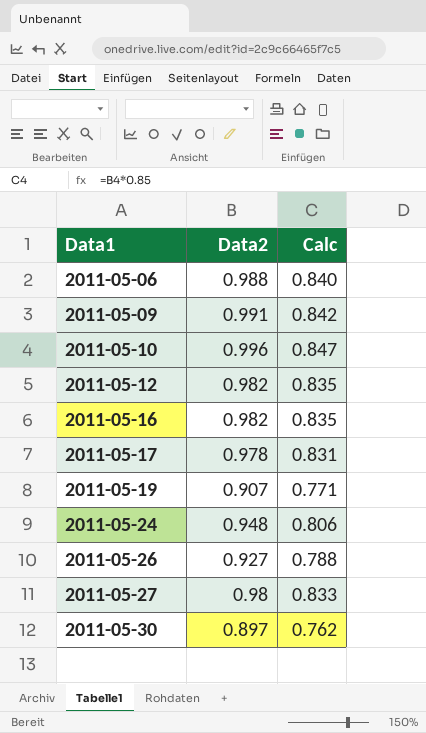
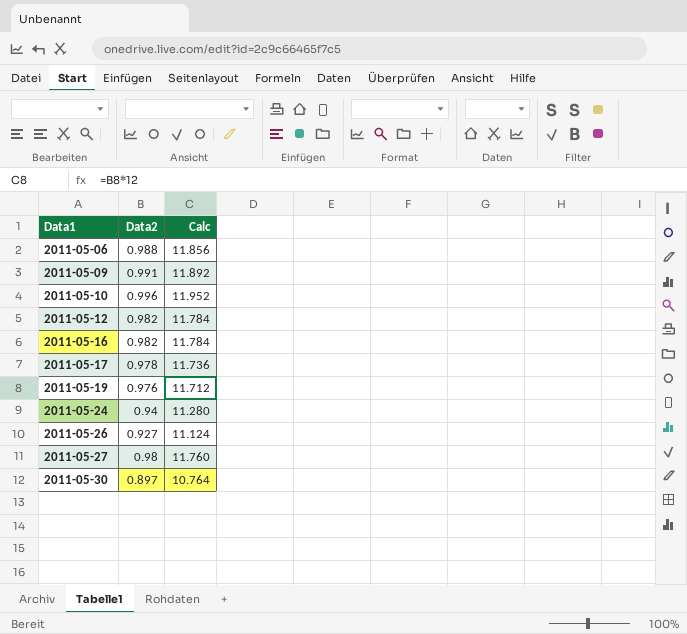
column Calc | formula: [Data2] * 0.85 -> [Data2] * 12
2011-05-19 | Data2: 0.907 -> 0.976
2011-05-24 | Data2: 0.948 -> 0.94

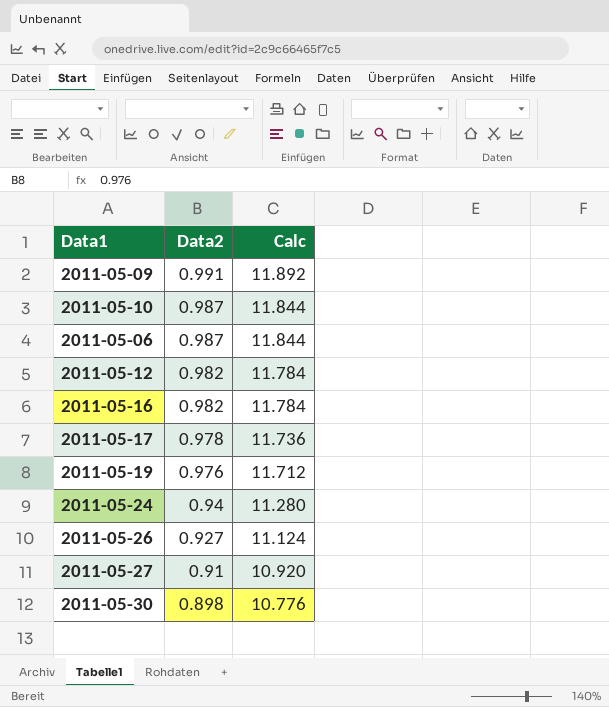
row order: Data1 ascending -> Data2 descending
2011-05-10 | Data2: 0.996 -> 0.987
2011-05-10 | Calc: 11.952 -> 11.844
2011-05-06 | Data2: 0.988 -> 0.987
2011-05-06 | Calc: 11.856 -> 11.844
2011-05-27 | Data2: 0.98 -> 0.91
2011-05-27 | Calc: 11.760 -> 10.920
2011-05-30 | Data2: 0.897 -> 0.898
2011-05-30 | Calc: 10.764 -> 10.776

